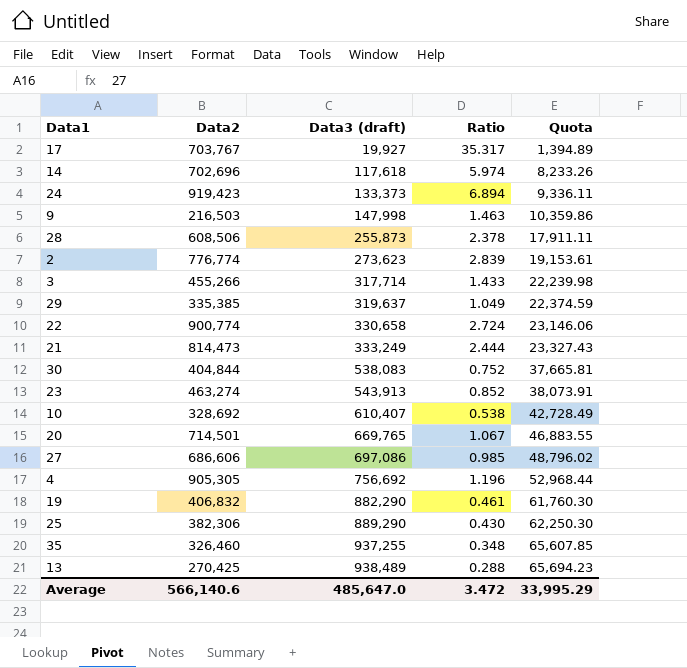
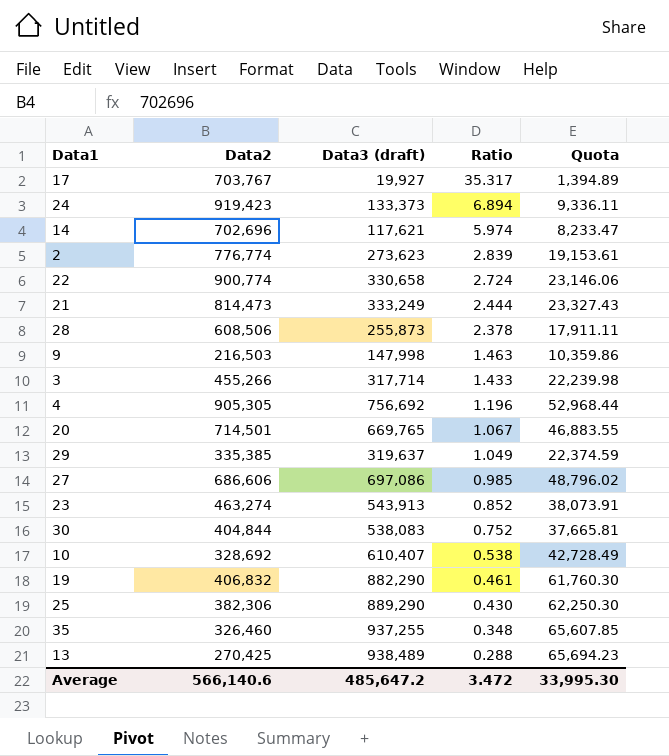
row order: Data3 (draft) ascending -> Ratio descending
14 | Data3 (draft): 117,618 -> 117,621
14 | Quota: 8,233.26 -> 8,233.47
Average | Data3 (draft): 485,647.0 -> 485,647.2
Average | Quota: 33,995.29 -> 33,995.30

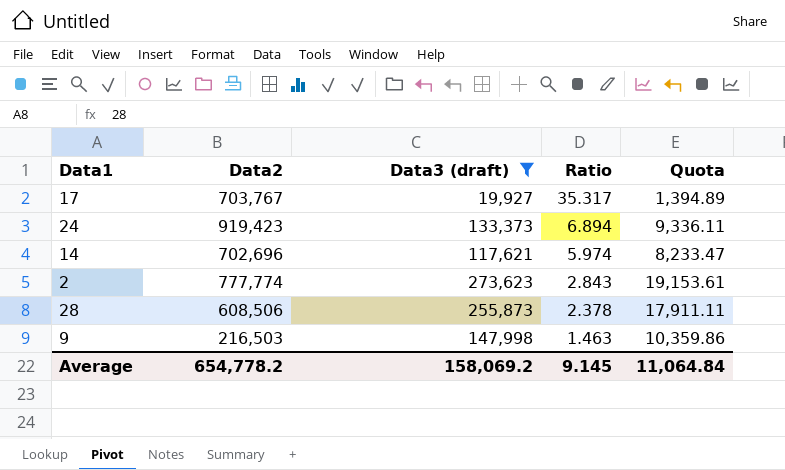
filter: none -> Data3 (draft) <= 273,623
2 | Data2: 776,774 -> 777,774
2 | Ratio: 2.839 -> 2.843
Average | Data2: 566,140.6 -> 654,778.2
Average | Data3 (draft): 485,647.2 -> 158,069.2
Average | Ratio: 3.472 -> 9.145
Average | Quota: 33,995.30 -> 11,064.84

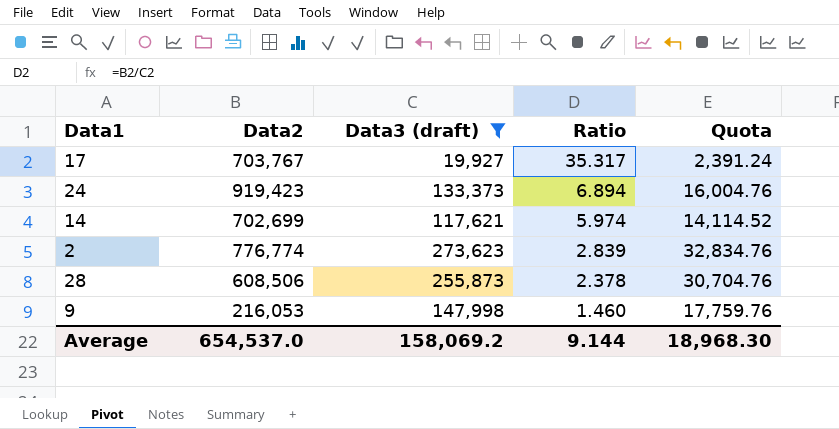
column Quota | formula: [Data3 (draft)] * 0.07 -> [Data3 (draft)] * 0.12
14 | Data2: 702,696 -> 702,699
2 | Data2: 777,774 -> 776,774
2 | Ratio: 2.843 -> 2.839
9 | Data2: 216,503 -> 216,053
9 | Ratio: 1.463 -> 1.460
Average | Data2: 654,778.2 -> 654,537.0
Average | Ratio: 9.145 -> 9.144
Average | Quota: 11,064.84 -> 18,968.30

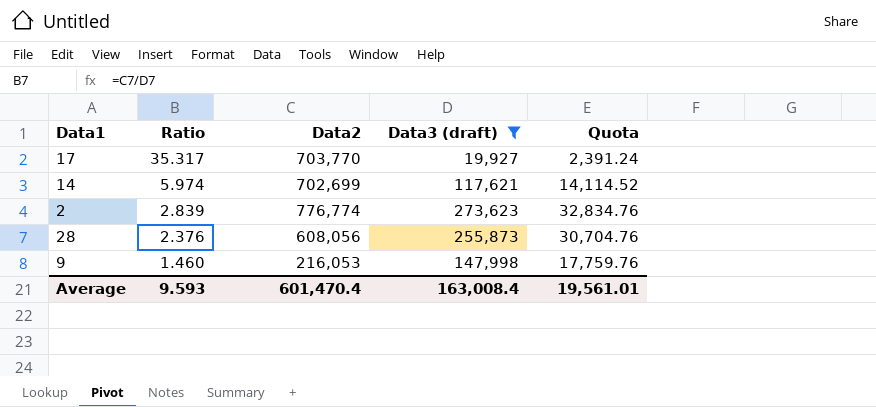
column Ratio | position: 4 -> 2
row 24: 919,423 | 133,373 | 6.894 | 16,004.76 -> none
17 | Data2: 703,767 -> 703,770
28 | Ratio: 2.378 -> 2.376
28 | Data2: 608,506 -> 608,056
Average | Ratio: 9.144 -> 9.593
Average | Data2: 654,537.0 -> 601,470.4
Average | Data3 (draft): 158,069.2 -> 163,008.4
Average | Quota: 18,968.30 -> 19,561.01

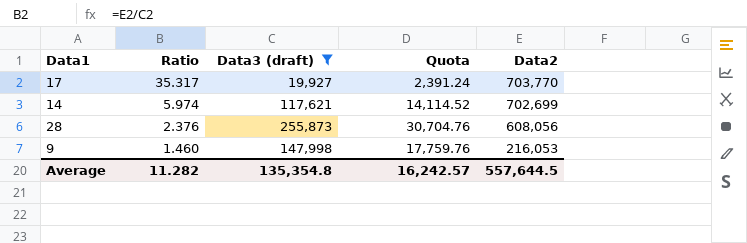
column Data2 | position: 3 -> 5
row 2: 2.839 | 776,774 | 273,623 | 32,834.76 -> none
Average | Ratio: 9.593 -> 11.282
Average | Data3 (draft): 163,008.4 -> 135,354.8
Average | Quota: 19,561.01 -> 16,242.57
Average | Data2: 601,470.4 -> 557,644.5

